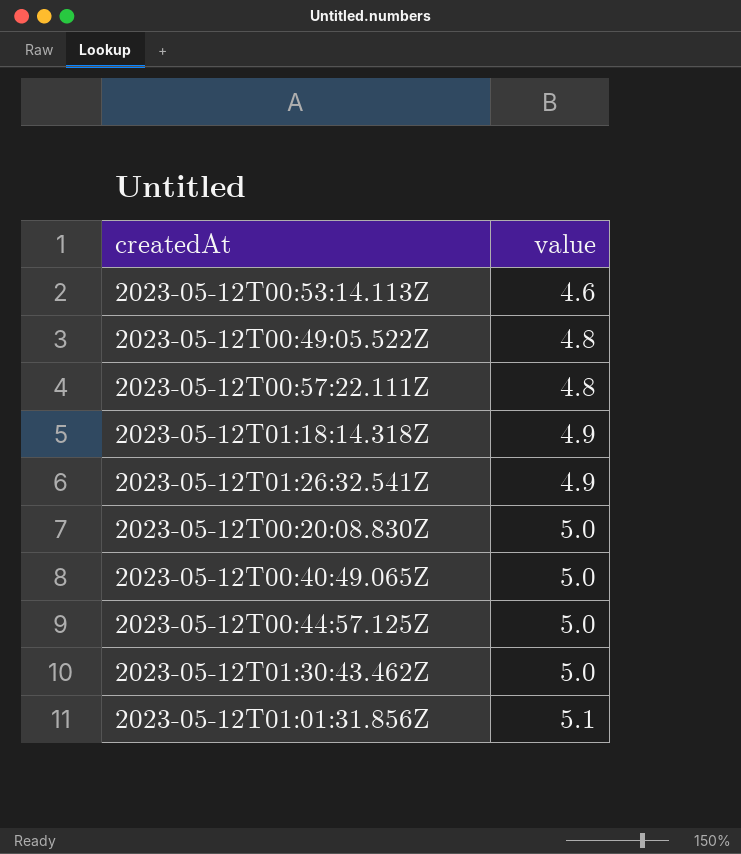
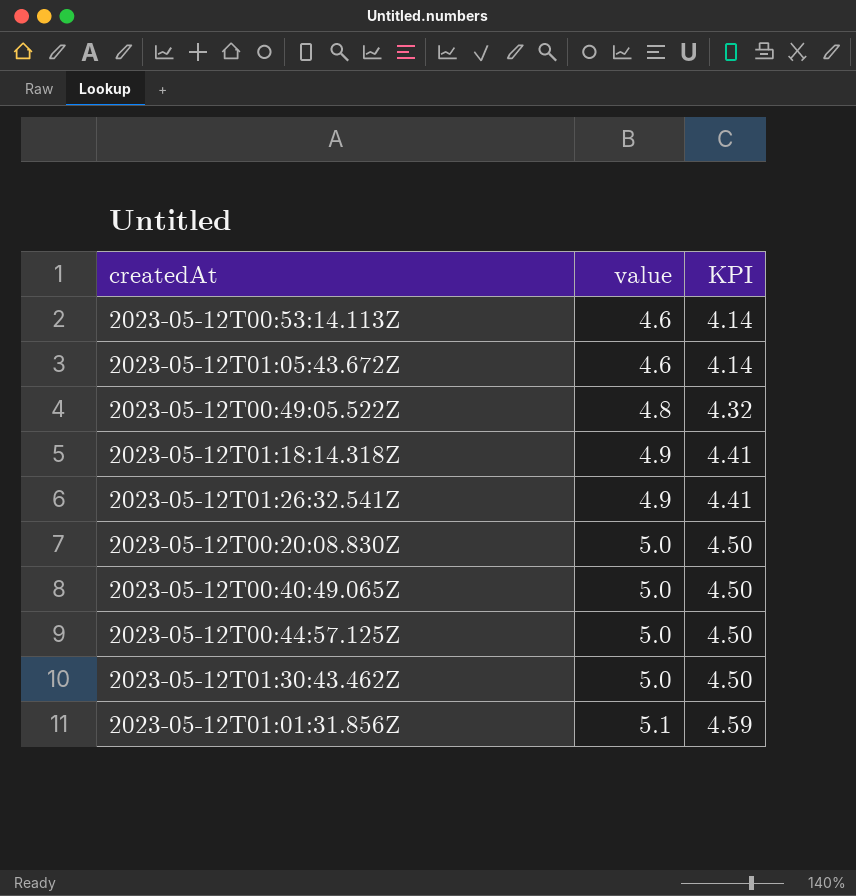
column KPI | formula: none -> [value] * 0.9
row 2023-05-12T00:57:22.111Z: 4.8 -> none
row 2023-05-12T01:05:43.672Z: none -> 4.6 | 4.14

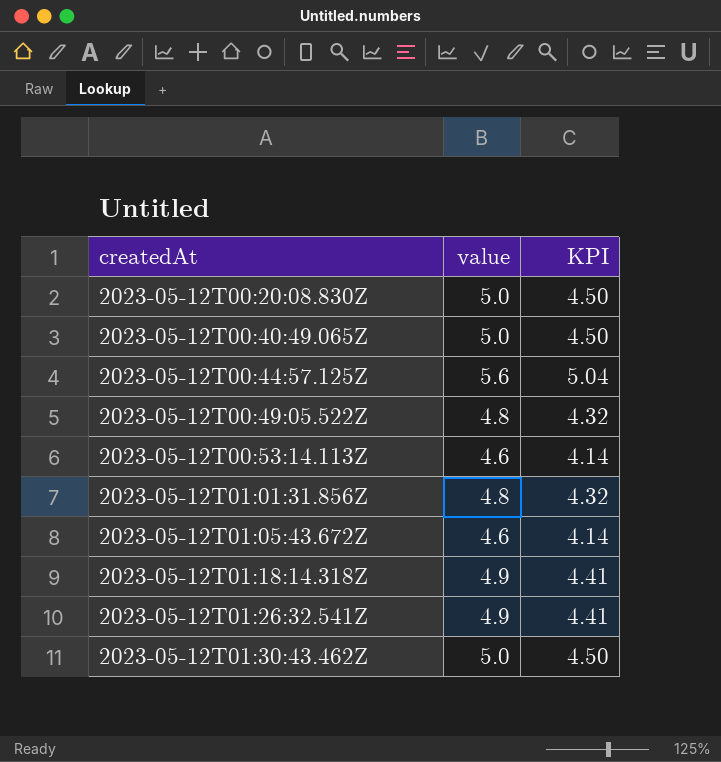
row order: value ascending -> createdAt ascending
2023-05-12T00:44:57.125Z | value: 5.0 -> 5.6
2023-05-12T00:44:57.125Z | KPI: 4.50 -> 5.04
2023-05-12T01:01:31.856Z | value: 5.1 -> 4.8
2023-05-12T01:01:31.856Z | KPI: 4.59 -> 4.32

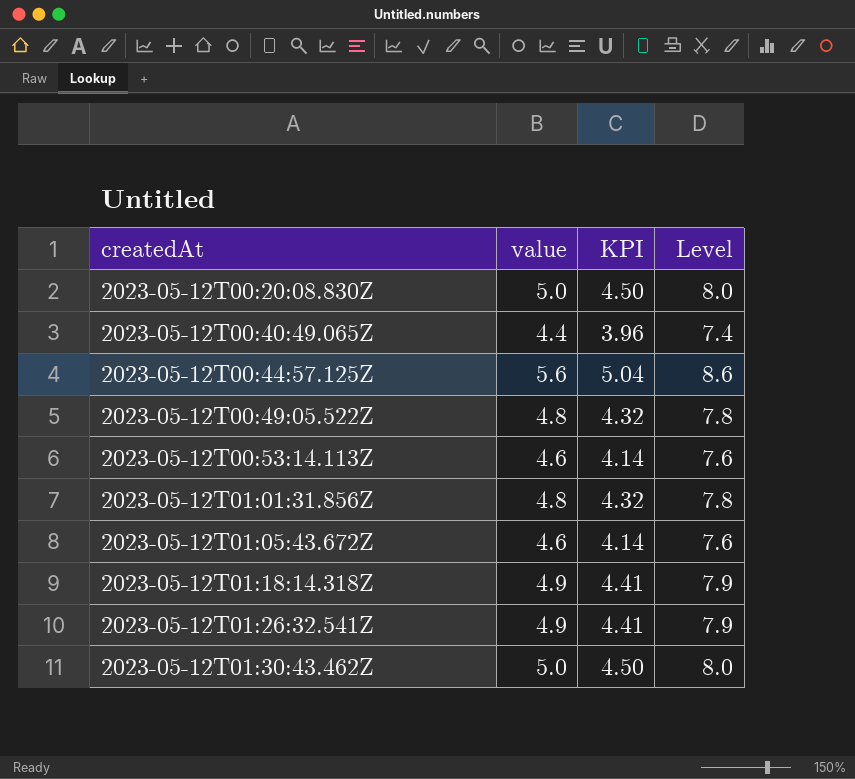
column Level | formula: none -> [value] + 3
2023-05-12T00:40:49.065Z | value: 5.0 -> 4.4
2023-05-12T00:40:49.065Z | KPI: 4.50 -> 3.96

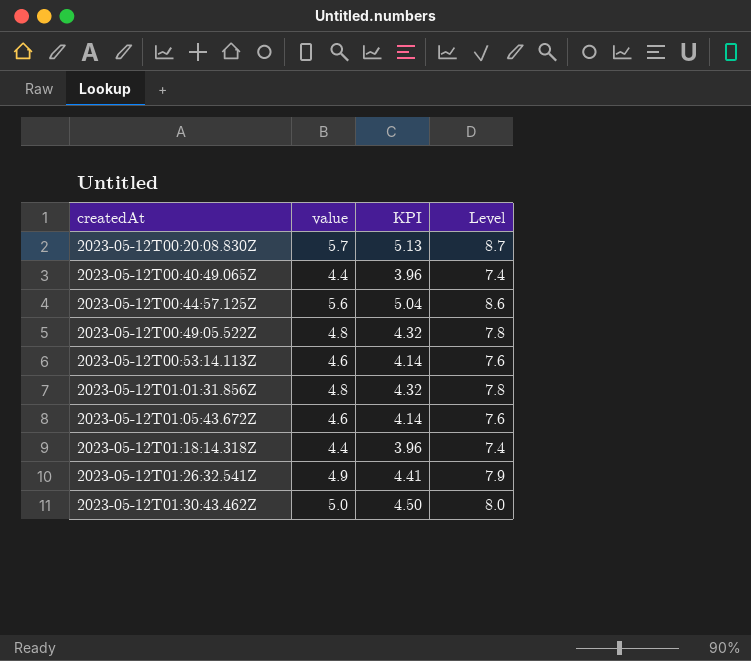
2023-05-12T00:20:08.830Z | value: 5.0 -> 5.7
2023-05-12T00:20:08.830Z | KPI: 4.50 -> 5.13
2023-05-12T00:20:08.830Z | Level: 8.0 -> 8.7
2023-05-12T01:18:14.318Z | value: 4.9 -> 4.4
2023-05-12T01:18:14.318Z | KPI: 4.41 -> 3.96
2023-05-12T01:18:14.318Z | Level: 7.9 -> 7.4

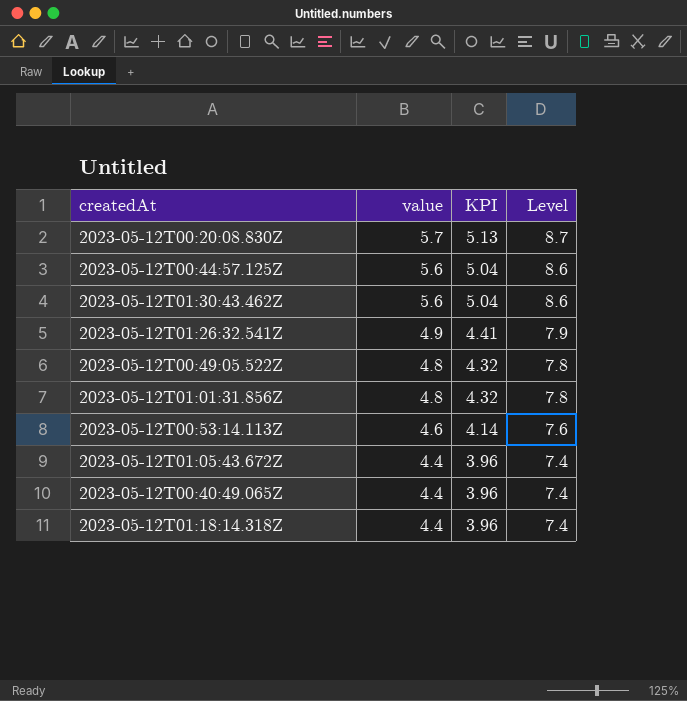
row order: createdAt ascending -> value descending
2023-05-12T01:30:43.462Z | value: 5.0 -> 5.6
2023-05-12T01:30:43.462Z | KPI: 4.50 -> 5.04
2023-05-12T01:30:43.462Z | Level: 8.0 -> 8.6
2023-05-12T01:05:43.672Z | value: 4.6 -> 4.4
2023-05-12T01:05:43.672Z | KPI: 4.14 -> 3.96
2023-05-12T01:05:43.672Z | Level: 7.6 -> 7.4

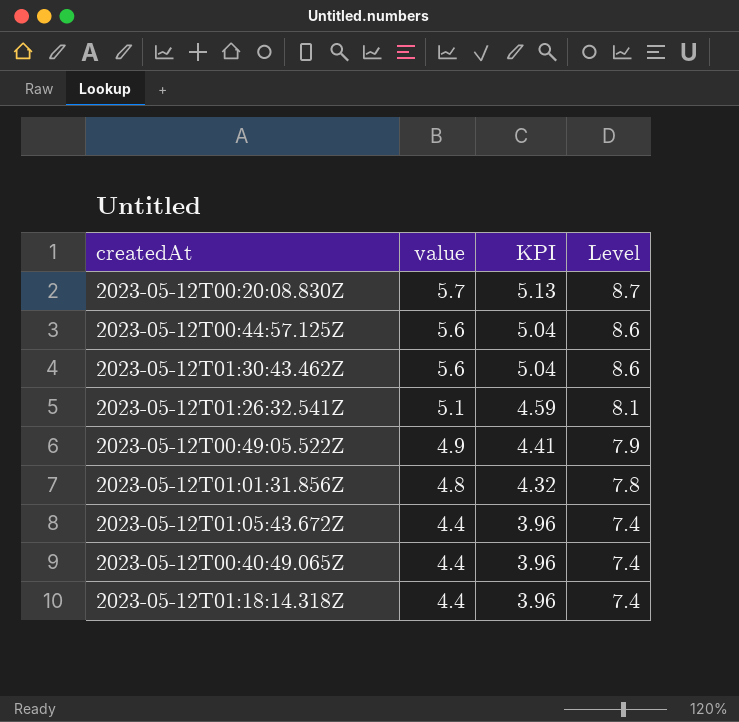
row 2023-05-12T00:53:14.113Z: 4.6 | 4.14 | 7.6 -> none
2023-05-12T01:26:32.541Z | value: 4.9 -> 5.1
2023-05-12T01:26:32.541Z | KPI: 4.41 -> 4.59
2023-05-12T01:26:32.541Z | Level: 7.9 -> 8.1
2023-05-12T00:49:05.522Z | value: 4.8 -> 4.9
2023-05-12T00:49:05.522Z | KPI: 4.32 -> 4.41
2023-05-12T00:49:05.522Z | Level: 7.8 -> 7.9

